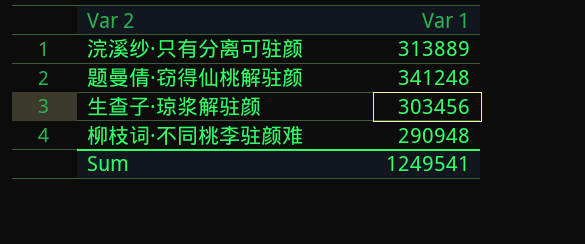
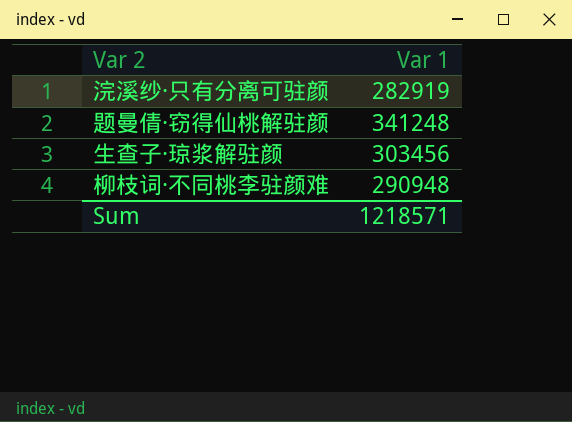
浣溪纱·只有分离可驻颜 | Var 1: 313889 -> 282919
Sum | Var 1: 1249541 -> 1218571

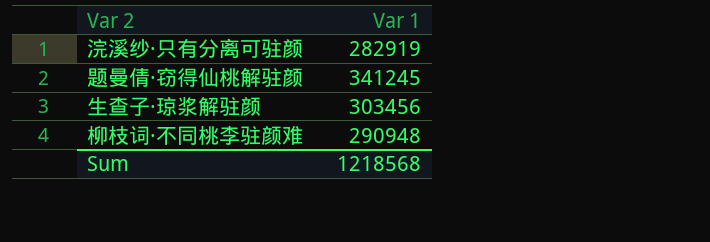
题曼倩·窃得仙桃解驻颜 | Var 1: 341248 -> 341245
Sum | Var 1: 1218571 -> 1218568

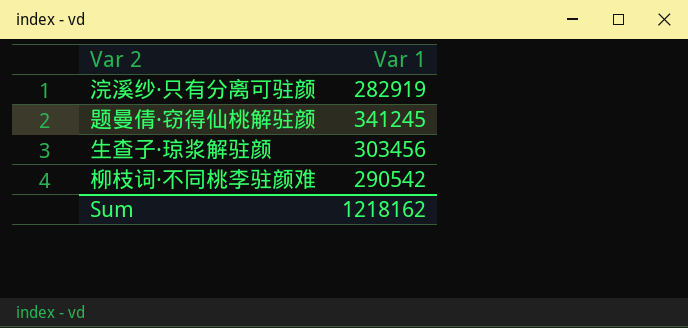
柳枝词·不同桃李驻颜难 | Var 1: 290948 -> 290542
Sum | Var 1: 1218568 -> 1218162

